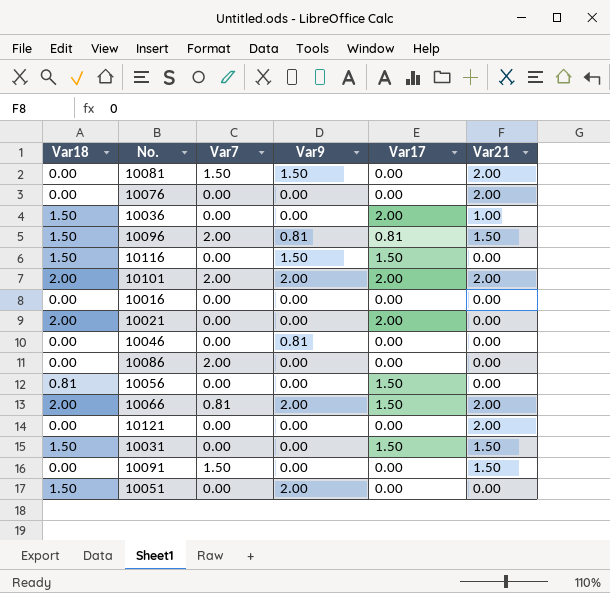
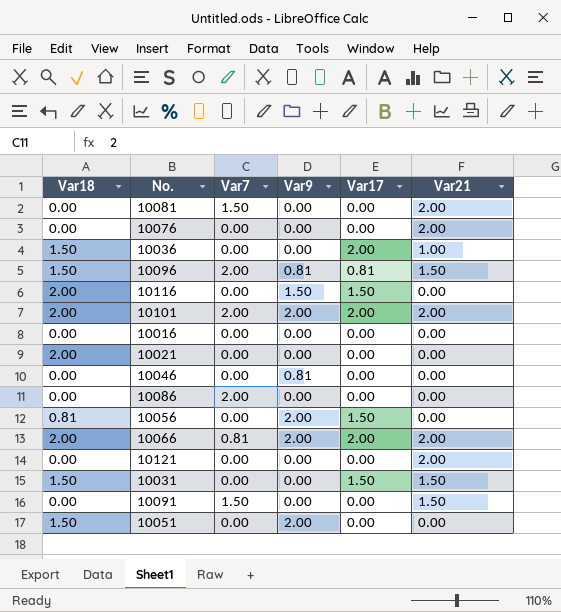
10081 | Var9: 1.50 -> 0.00
10116 | Var18: 1.50 -> 2.00
10021 | Var17: 2.00 -> 0.00
10056 | Var9: 0.00 -> 2.00
10066 | Var17: 1.50 -> 2.00

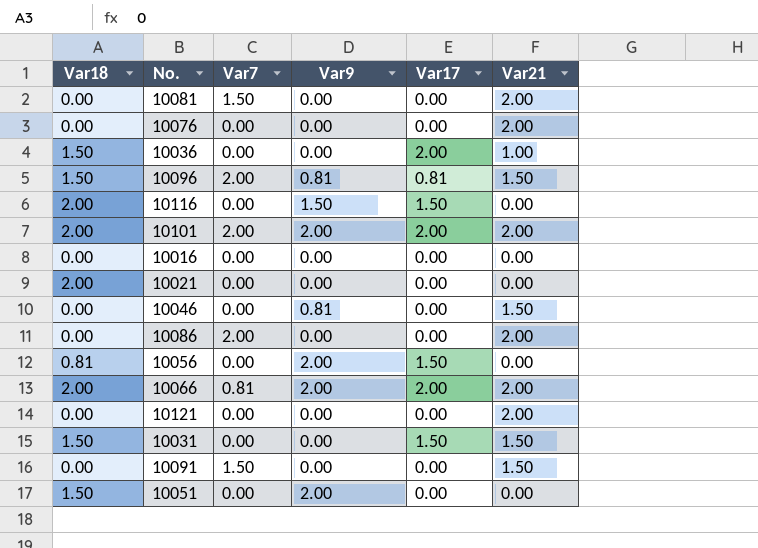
10046 | Var21: 0.00 -> 1.50
10086 | Var21: 0.00 -> 2.00

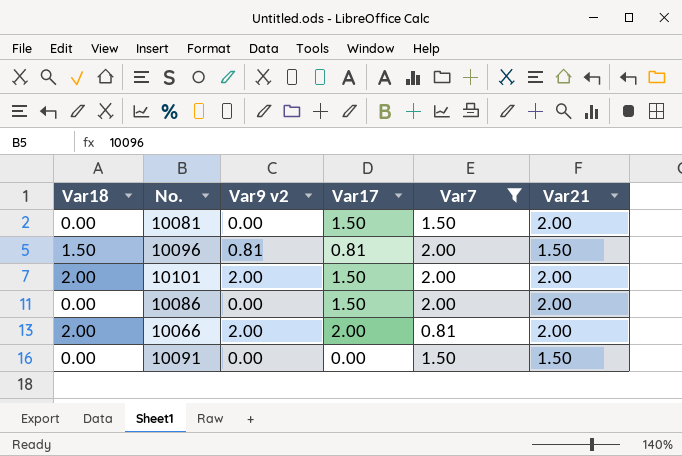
filter: none -> Var7 != 0.00
column name: Var9 -> Var9 v2
column Var7 | position: 3 -> 5
10081 | Var17: 0.00 -> 1.50
10101 | Var17: 2.00 -> 1.50
10086 | Var17: 0.00 -> 1.50

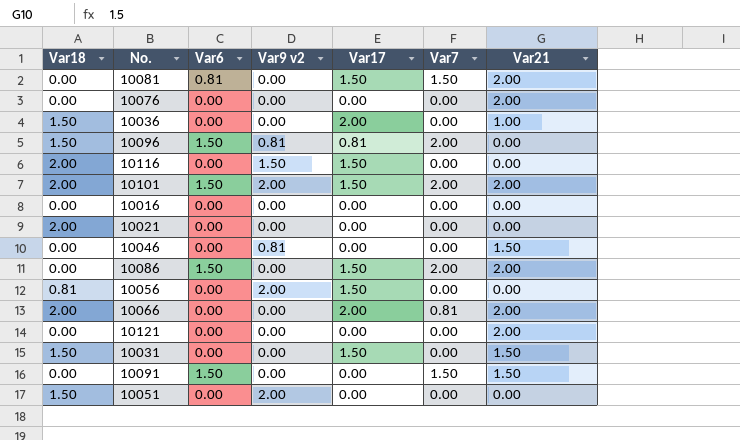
filter: Var7 != 0.00 -> none
column Var6 | position: none -> 3
10096 | Var21: 1.50 -> 0.00
10066 | Var9 v2: 2.00 -> 0.00

